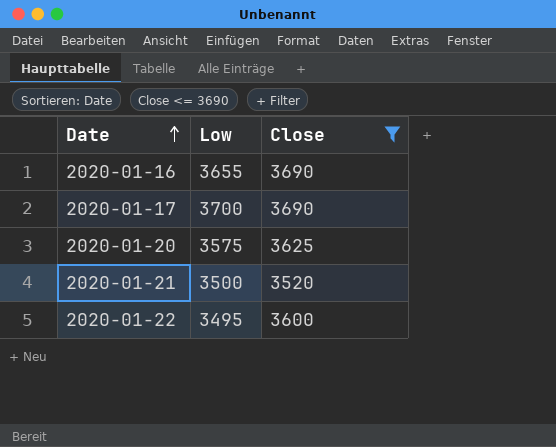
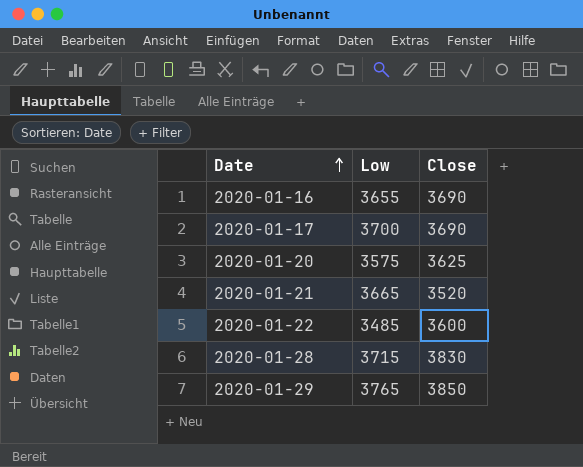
filter: Close <= 3690 -> none
2020-01-21 | Low: 3500 -> 3665
2020-01-22 | Low: 3495 -> 3485

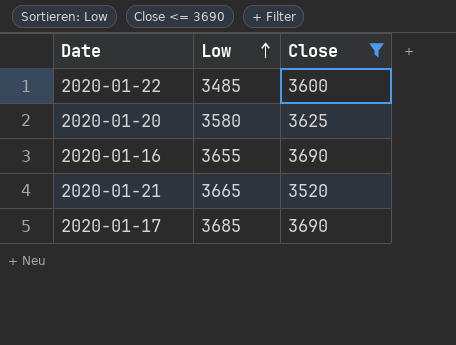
filter: none -> Close <= 3690
row order: Date ascending -> Low ascending
2020-01-20 | Low: 3575 -> 3580
2020-01-17 | Low: 3700 -> 3685

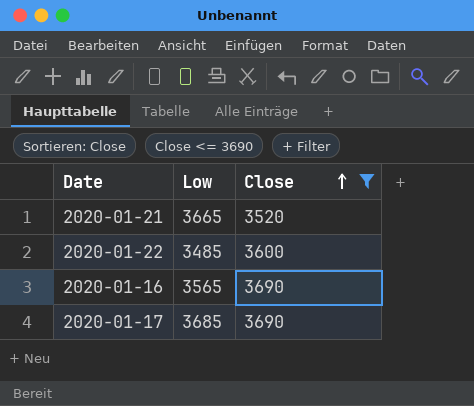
row order: Low ascending -> Close ascending
row 2020-01-20: 3580 | 3625 -> none
2020-01-16 | Low: 3655 -> 3565

